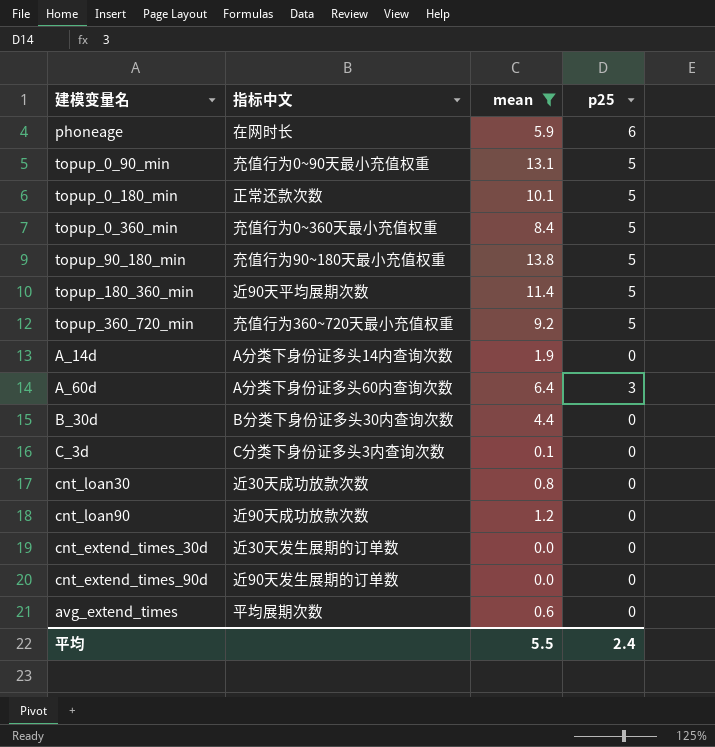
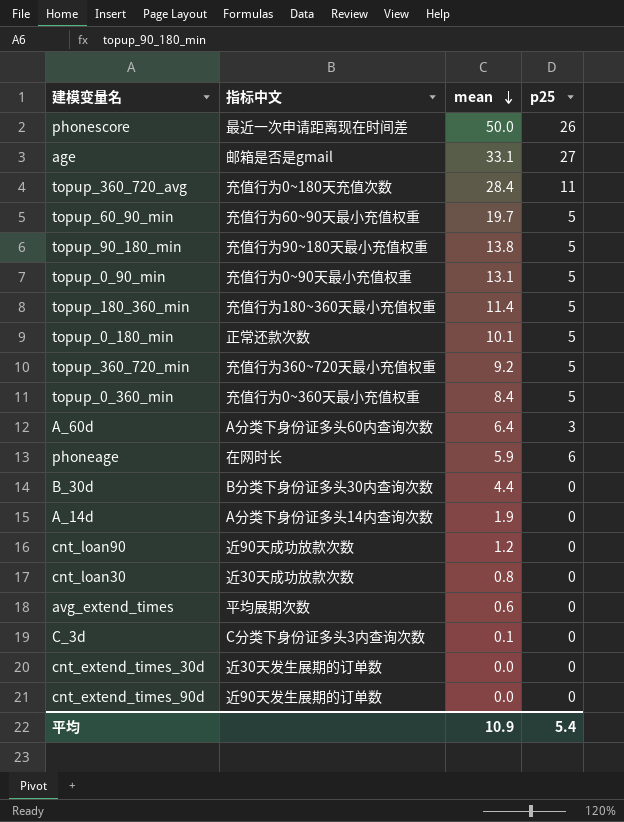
filter: mean <= 13.8 -> none
row order: none -> mean descending
topup_180_360_min | 指标中文: 近90天平均展期次数 -> 充值行为180~360天最小充值权重
平均 | mean: 5.5 -> 10.9
平均 | p25: 2.4 -> 5.4

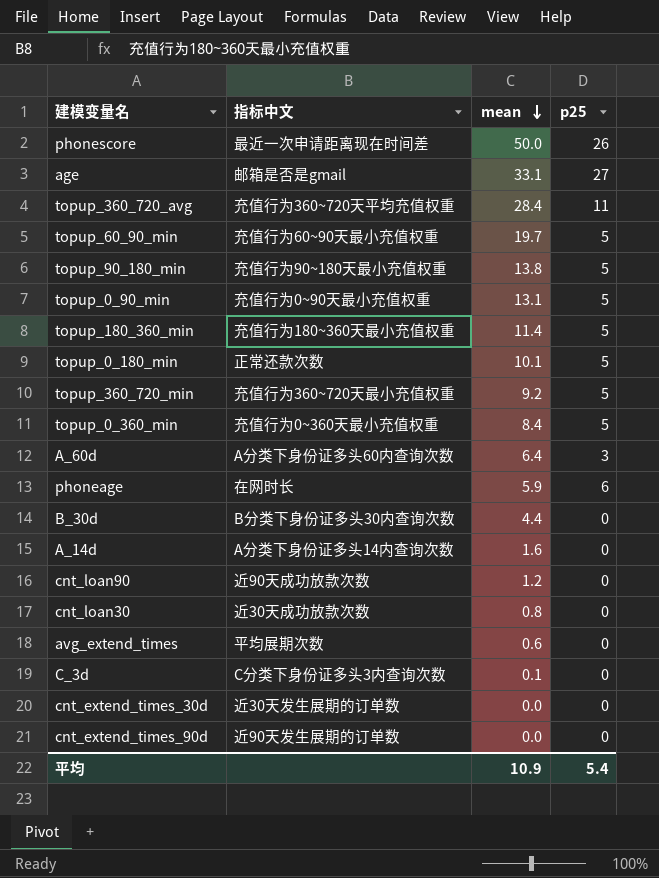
topup_360_720_avg | 指标中文: 充值行为0~180天充值次数 -> 充值行为360~720天平均充值权重
A_14d | mean: 1.9 -> 1.6

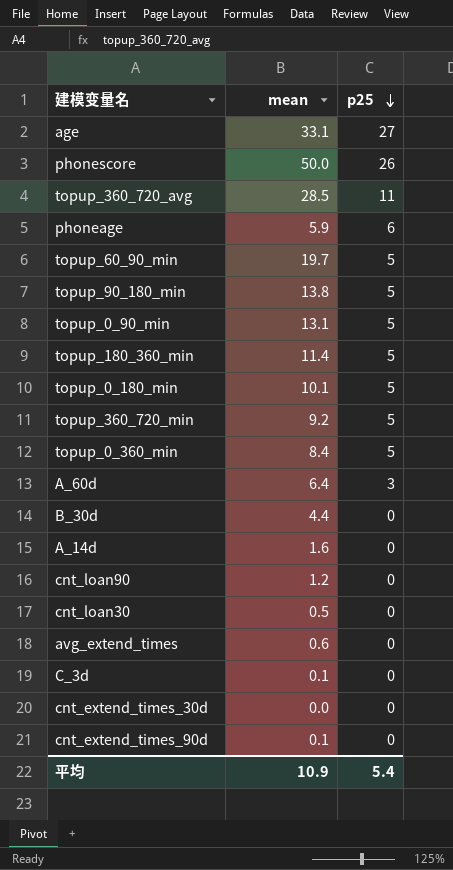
row order: mean descending -> p25 descending
column 指标中文 | position: 2 -> none
topup_360_720_avg | mean: 28.4 -> 28.5
cnt_loan30 | mean: 0.8 -> 0.5
cnt_extend_times_90d | mean: 0.0 -> 0.1

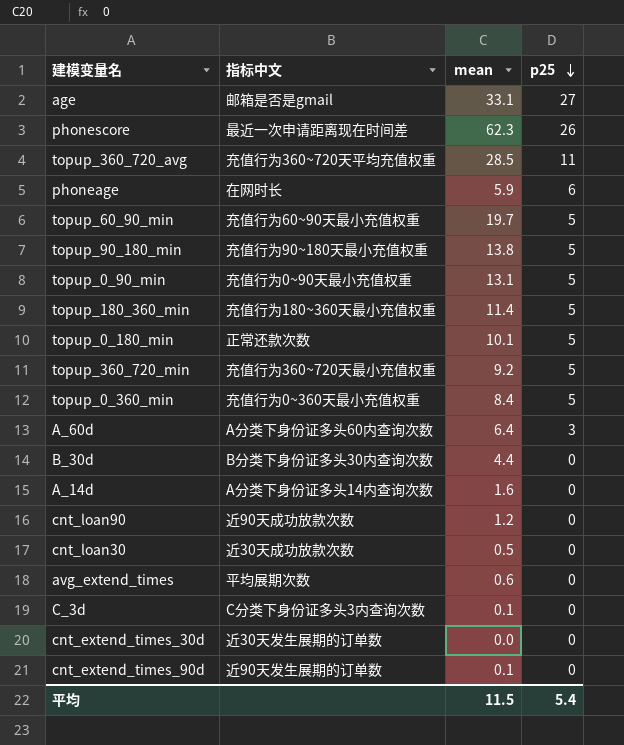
column 指标中文 | position: none -> 2
phonescore | mean: 50.0 -> 62.3
平均 | mean: 10.9 -> 11.5

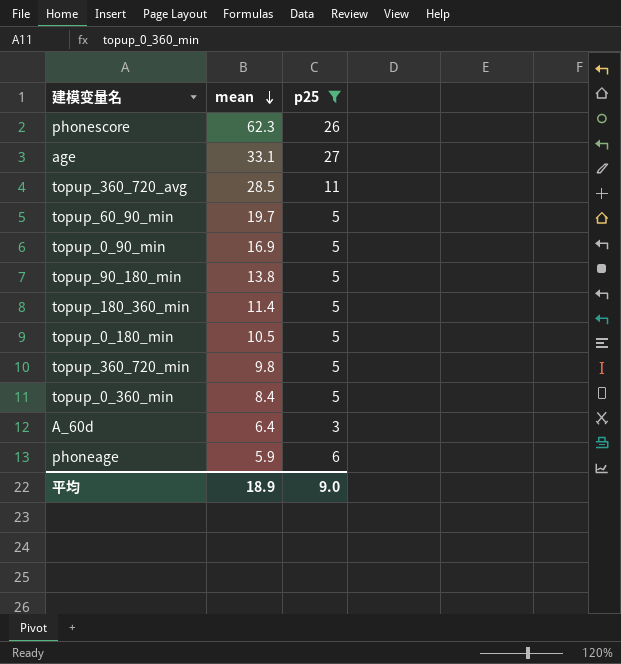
filter: none -> p25 != 0
row order: p25 descending -> mean descending
column 指标中文 | position: 2 -> none
topup_0_90_min | mean: 13.1 -> 16.9
topup_0_180_min | mean: 10.1 -> 10.5
topup_360_720_min | mean: 9.2 -> 9.8
平均 | mean: 11.5 -> 18.9
平均 | p25: 5.4 -> 9.0

